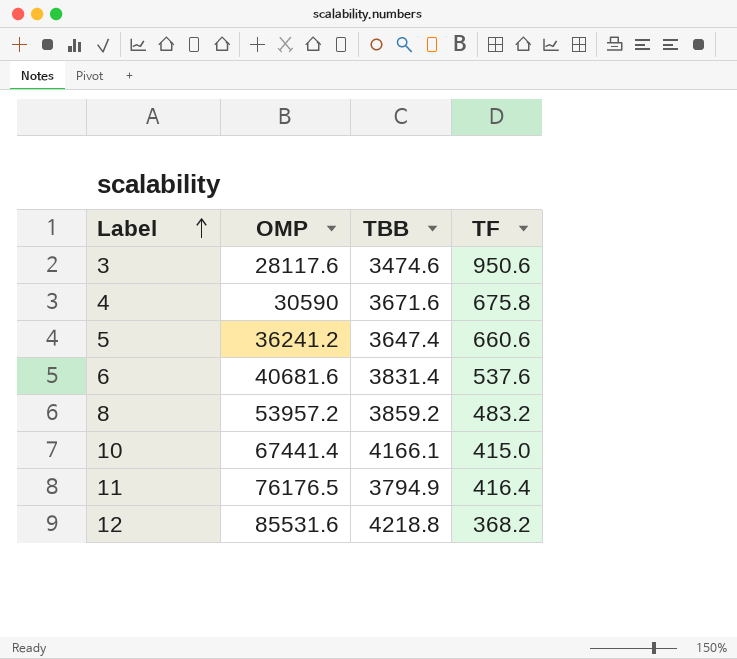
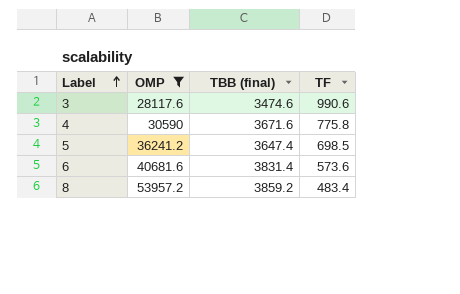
filter: none -> OMP <= 53957.2
column name: TBB -> TBB (final)
3 | TF: 950.6 -> 990.6
4 | TF: 675.8 -> 775.8
5 | TF: 660.6 -> 698.5
6 | TF: 537.6 -> 573.6
8 | TF: 483.2 -> 483.4

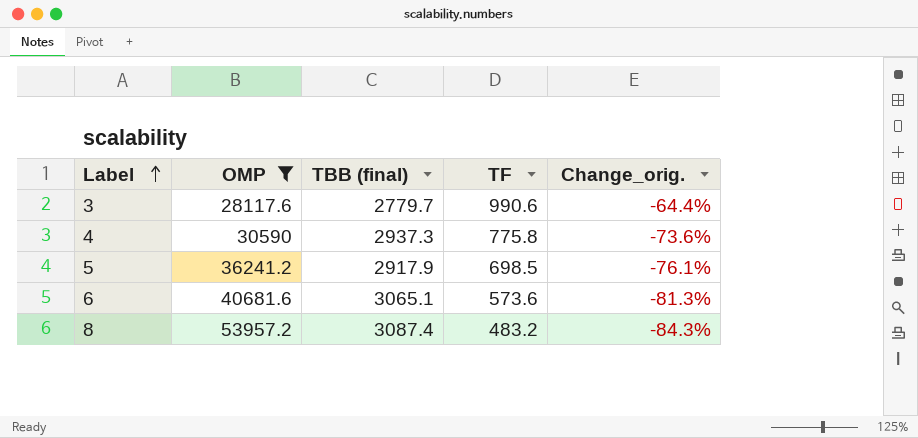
column Change_orig. | formula: none -> ([TF] - [TBB (final)]) / [TBB (final)]
3 | TBB (final): 3474.6 -> 2779.7
4 | TBB (final): 3671.6 -> 2937.3
5 | TBB (final): 3647.4 -> 2917.9
6 | TBB (final): 3831.4 -> 3065.1
8 | TBB (final): 3859.2 -> 3087.4
8 | TF: 483.4 -> 483.2

